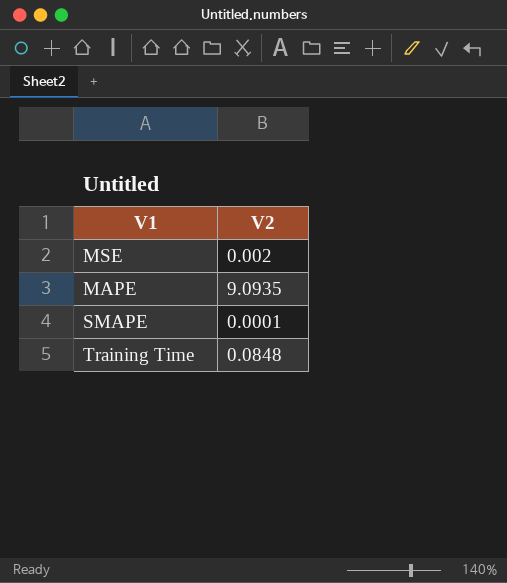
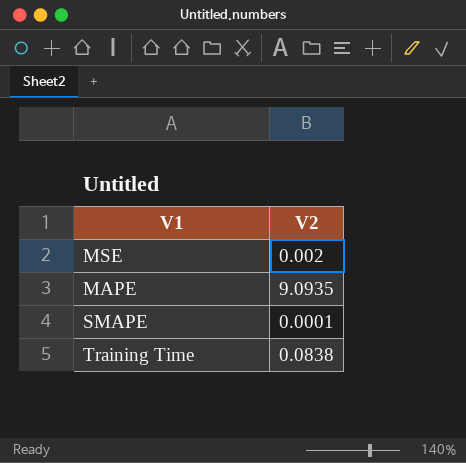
Training Time | V2: 0.0848 -> 0.0838

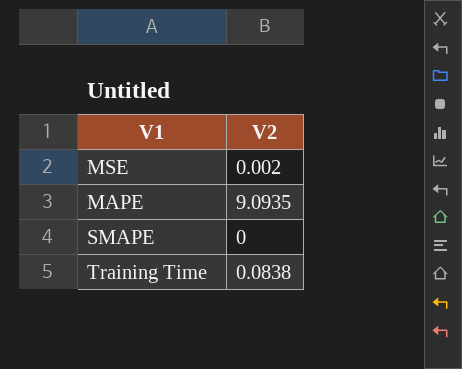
SMAPE | V2: 0.0001 -> 0

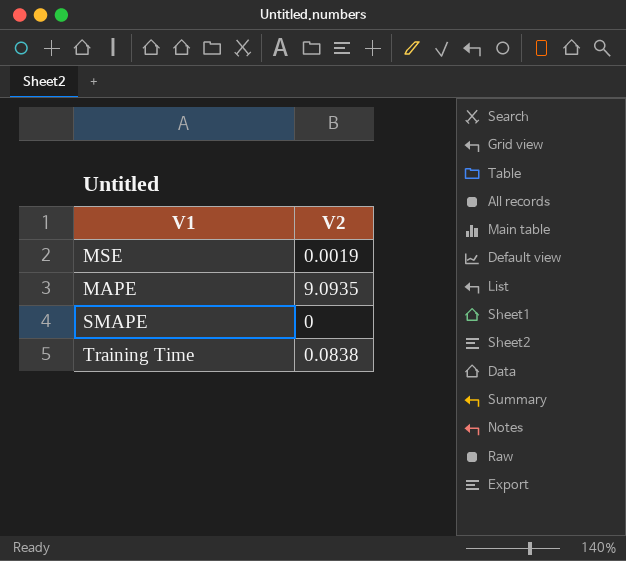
MSE | V2: 0.002 -> 0.0019

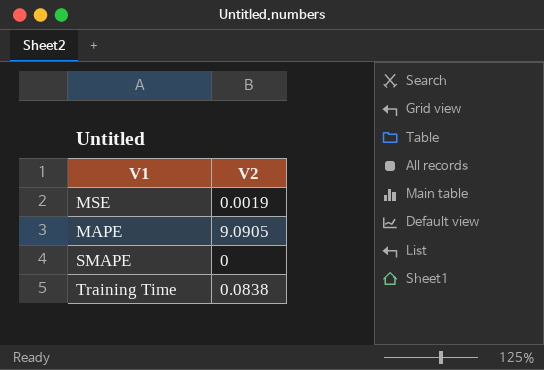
MAPE | V2: 9.0935 -> 9.0905

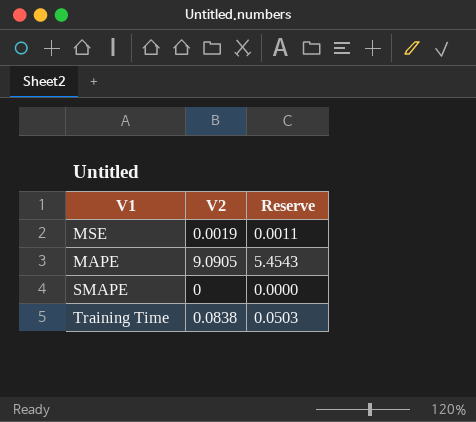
column Reserve | formula: none -> [V2] * 0.6

